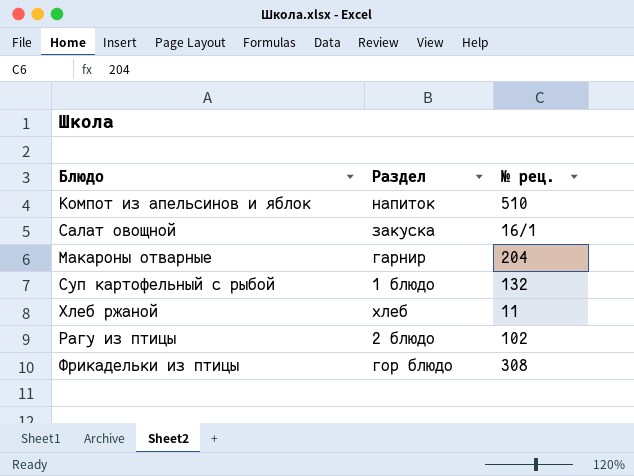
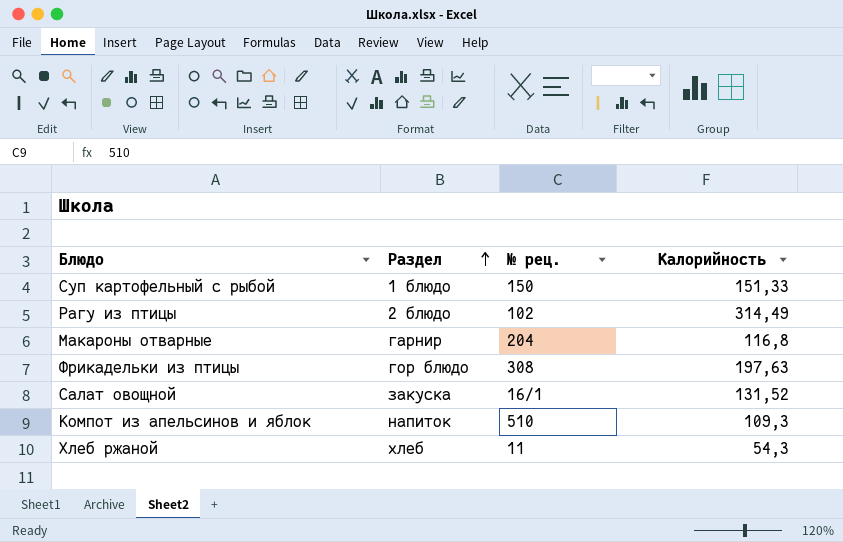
row order: none -> Раздел ascending
column Калорийность | position: none -> 4
Суп картофельный с рыбой | № рец.: 132 -> 150

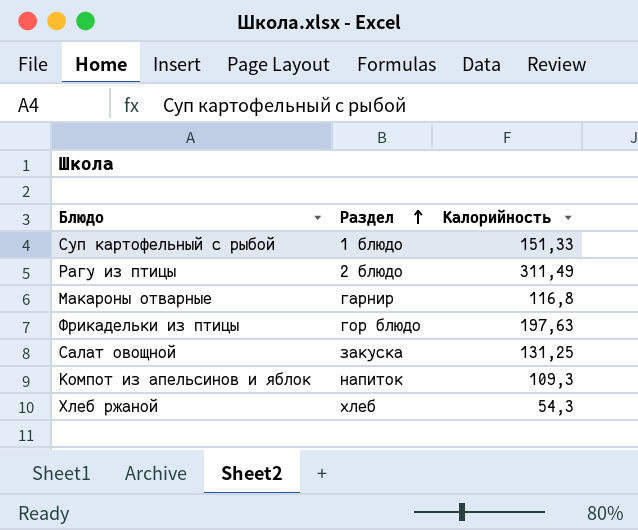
column № рец. | position: 3 -> none
Рагу из птицы | Калорийность: 314,49 -> 311,49
Салат овощной | Калорийность: 131,52 -> 131,25

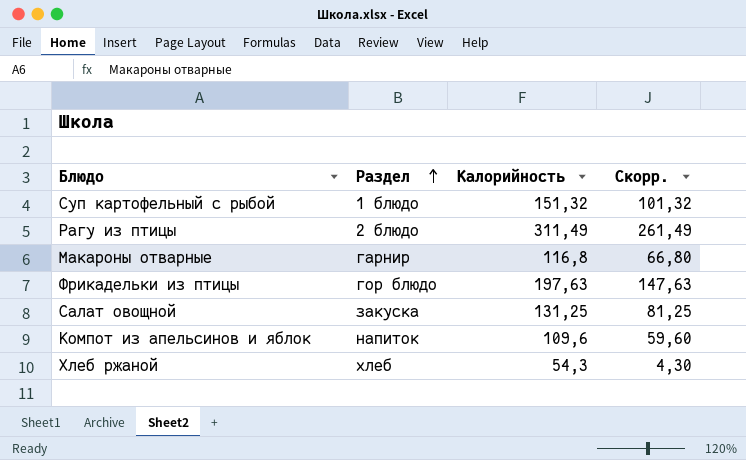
column Скорр. | formula: none -> [Калорийность] - 50
Суп картофельный с рыбой | Калорийность: 151,33 -> 151,32
Компот из апельсинов и яблок | Калорийность: 109,3 -> 109,6

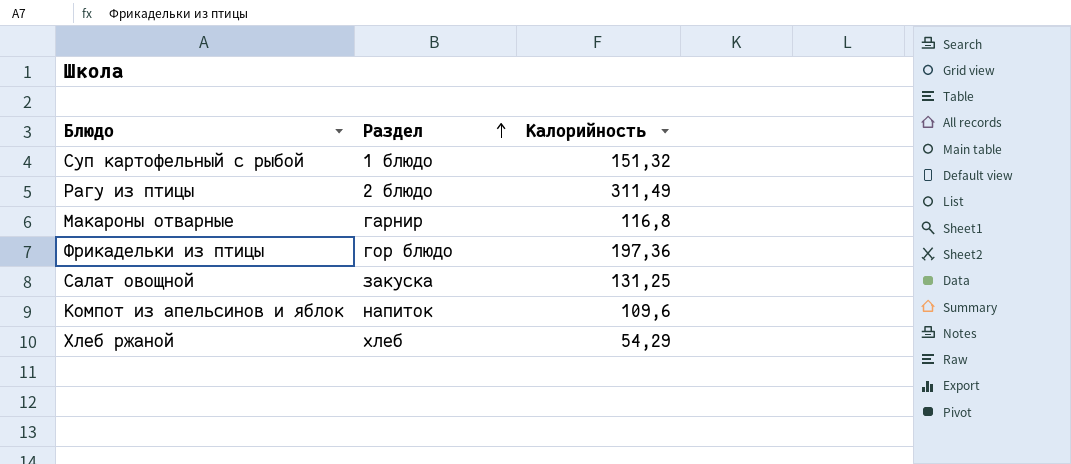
column Скорр. | formula: [Калорийность] - 50 -> none
Фрикадельки из птицы | Калорийность: 197,63 -> 197,36
Хлеб ржаной | Калорийность: 54,3 -> 54,29

